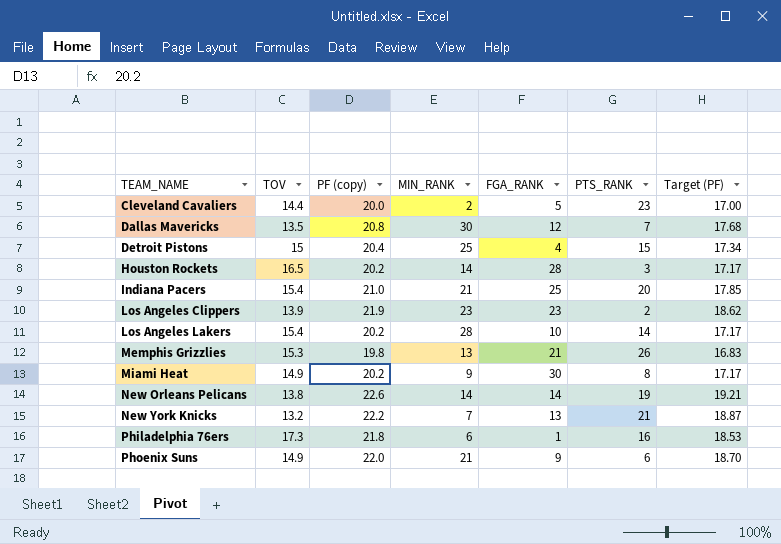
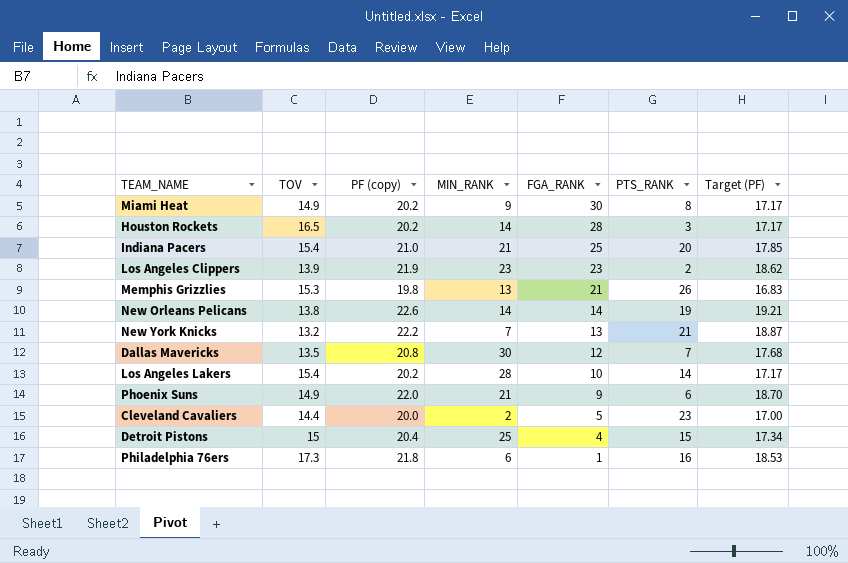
row order: TEAM_NAME ascending -> FGA_RANK descending

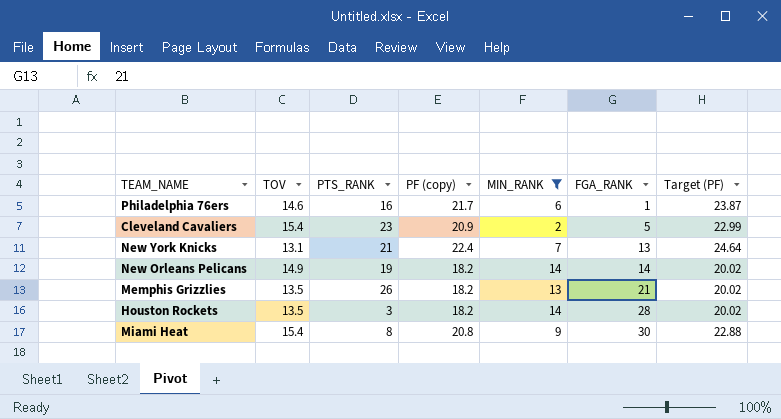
filter: none -> MIN_RANK <= 14
row order: FGA_RANK descending -> FGA_RANK ascending
column PTS_RANK | position: 6 -> 3
column Target (PF) | formula: [PF (copy)] * 0.85 -> [PF (copy)] * 1.1
Philadelphia 76ers | TOV: 17.3 -> 14.6
Philadelphia 76ers | PF (copy): 21.8 -> 21.7
Cleveland Cavaliers | TOV: 14.4 -> 15.4
Cleveland Cavaliers | PF (copy): 20.0 -> 20.9
New York Knicks | TOV: 13.2 -> 13.1
New York Knicks | PF (copy): 22.2 -> 22.4
New Orleans Pelicans | TOV: 13.8 -> 14.9
New Orleans Pelicans | PF (copy): 22.6 -> 18.2
Memphis Grizzlies | TOV: 15.3 -> 13.5
Memphis Grizzlies | PF (copy): 19.8 -> 18.2
Houston Rockets | TOV: 16.5 -> 13.5
Houston Rockets | PF (copy): 20.2 -> 18.2
Miami Heat | TOV: 14.9 -> 15.4
Miami Heat | PF (copy): 20.2 -> 20.8

